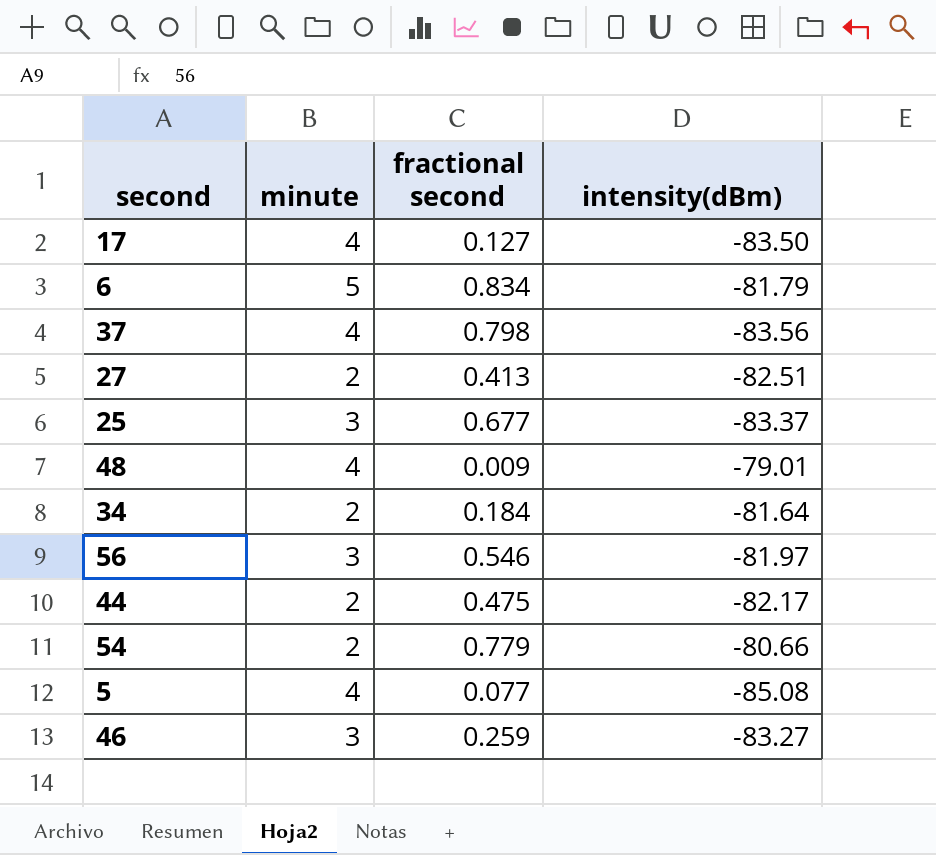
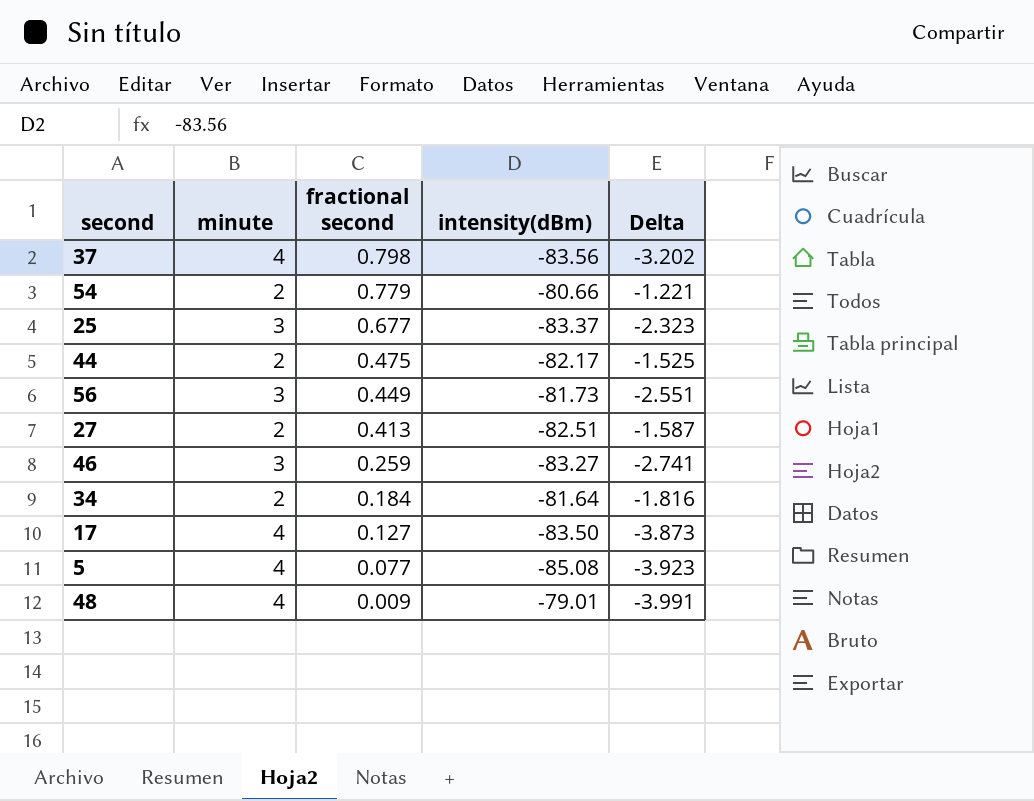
row order: none -> fractional second descending
column Delta | formula: none -> [fractional second] - [minute]
row 6: 5 | 0.834 | -81.79 -> none
56 | fractional second: 0.546 -> 0.449
56 | intensity(dBm): -81.97 -> -81.73

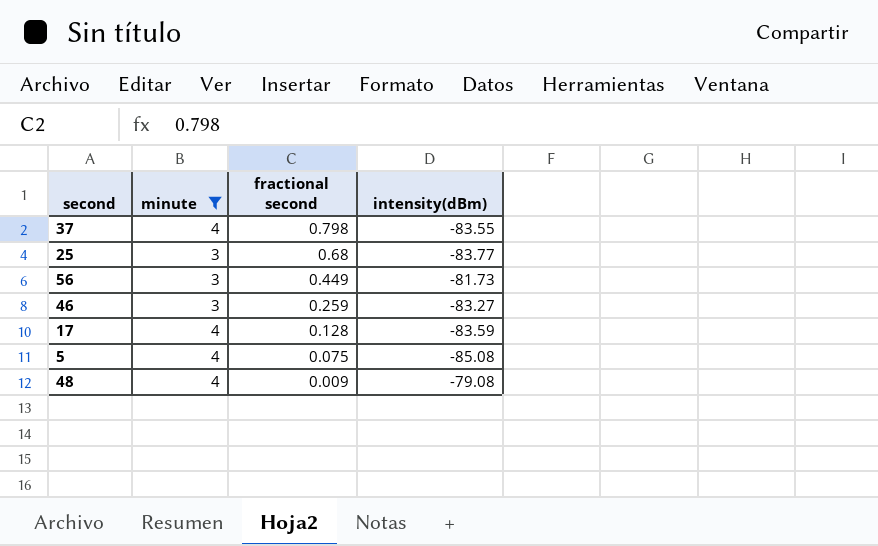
filter: none -> minute != 2
column Delta | formula: [fractional second] - [minute] -> none
37 | intensity(dBm): -83.56 -> -83.55
25 | fractional second: 0.677 -> 0.68
25 | intensity(dBm): -83.37 -> -83.77
17 | fractional second: 0.127 -> 0.128
17 | intensity(dBm): -83.50 -> -83.59
5 | fractional second: 0.077 -> 0.075
48 | intensity(dBm): -79.01 -> -79.08

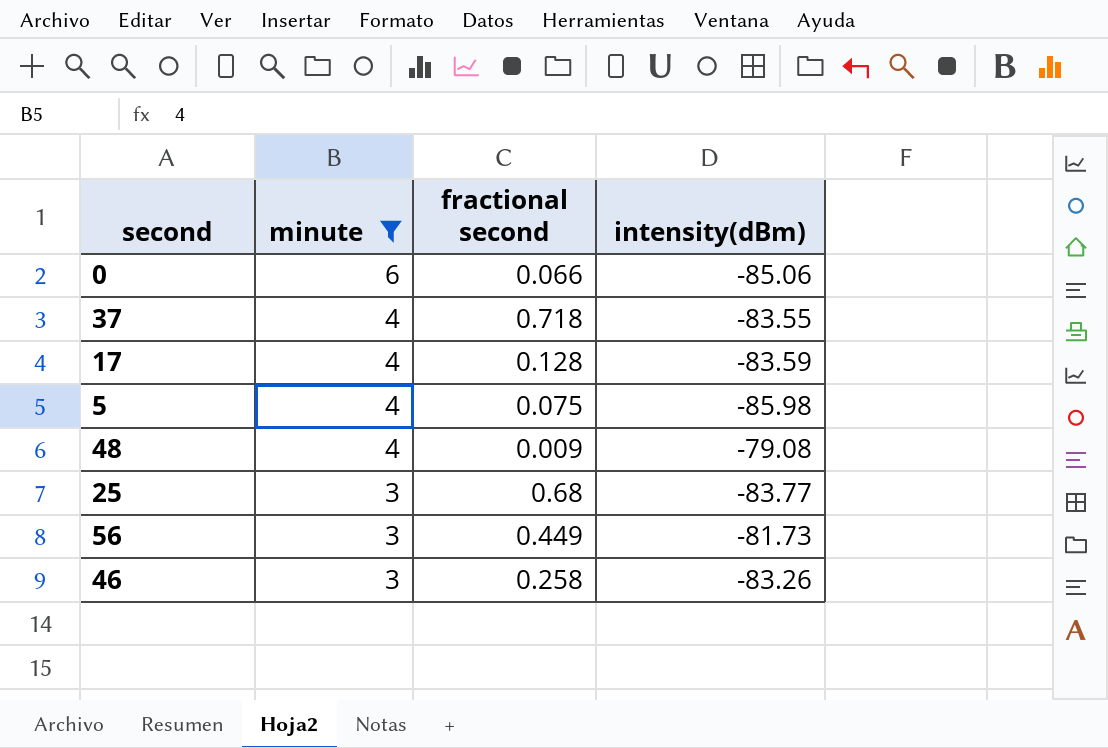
row order: fractional second descending -> minute descending
row 0: none -> 6 | 0.066 | -85.06
37 | fractional second: 0.798 -> 0.718
5 | intensity(dBm): -85.08 -> -85.98
46 | fractional second: 0.259 -> 0.258
46 | intensity(dBm): -83.27 -> -83.26

